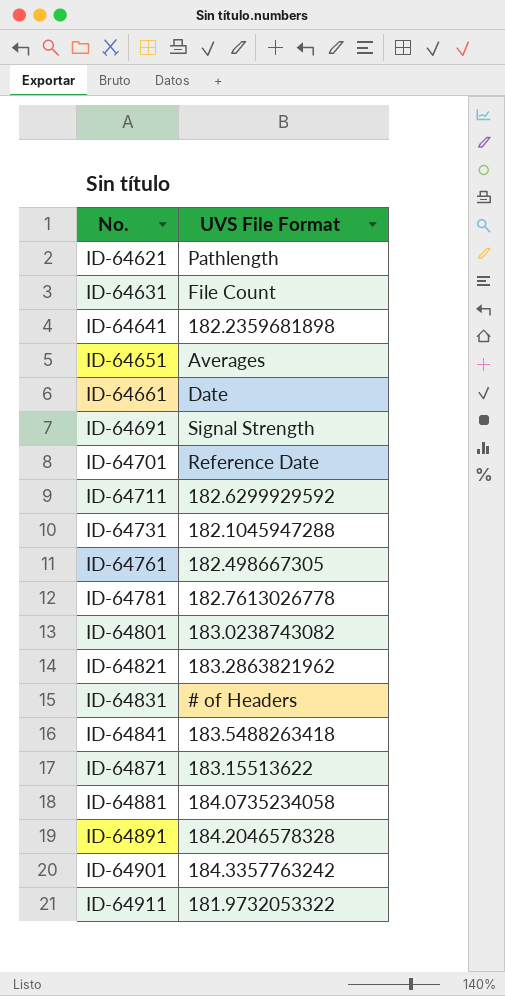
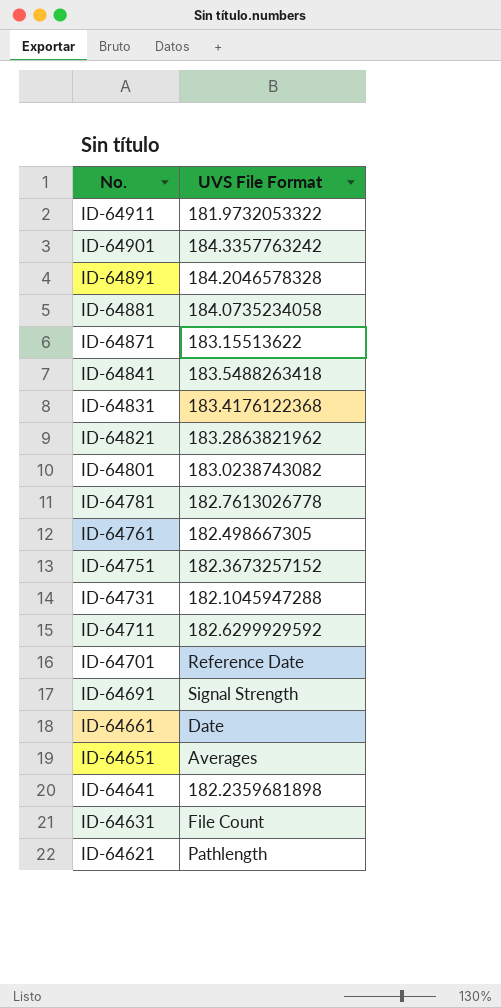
row order: No. ascending -> No. descending
ID-64831 | UVS File Format: # of Headers -> 183.4176122368
row ID-64751: none -> 182.3673257152

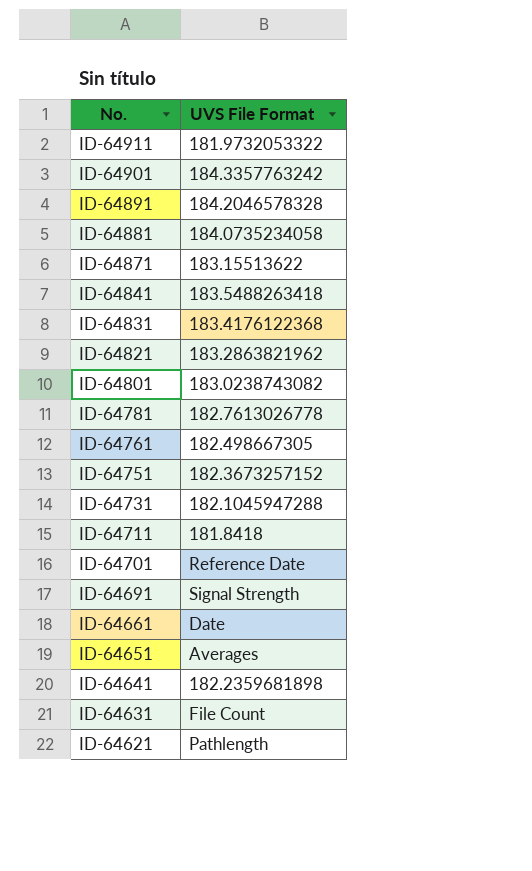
ID-64711 | UVS File Format: 182.6299929592 -> 181.8418

